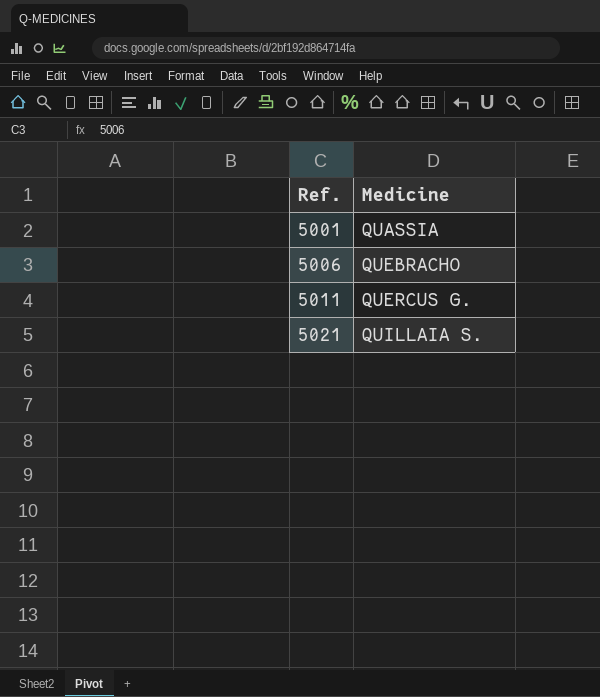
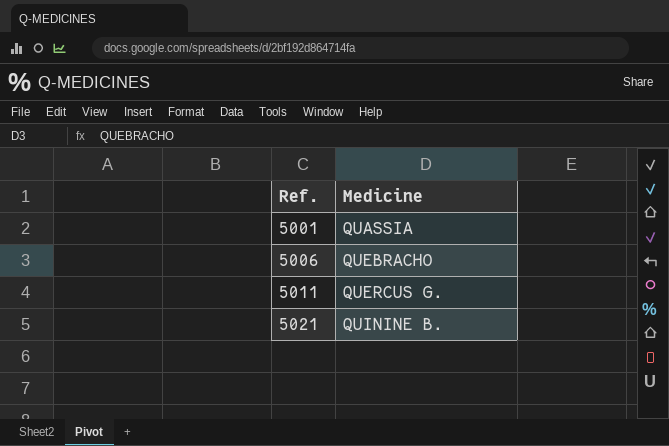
5021 | Medicine: QUILLAIA S. -> QUININE B.

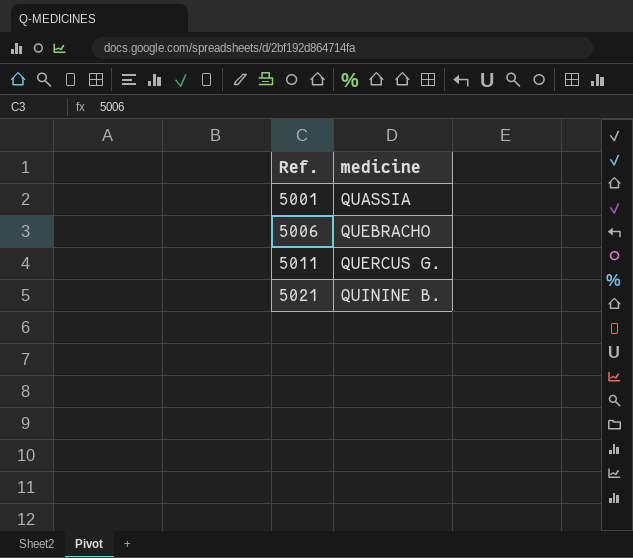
column name: Medicine -> medicine

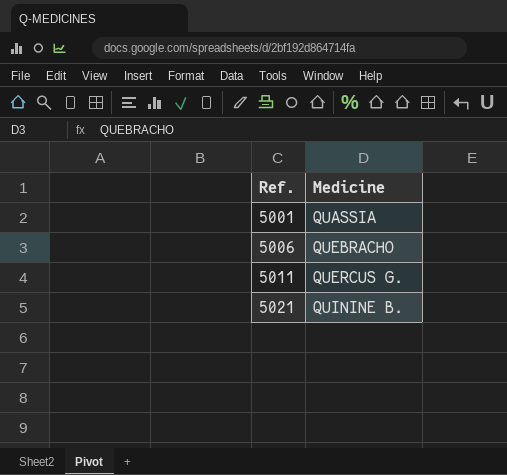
column name: medicine -> Medicine

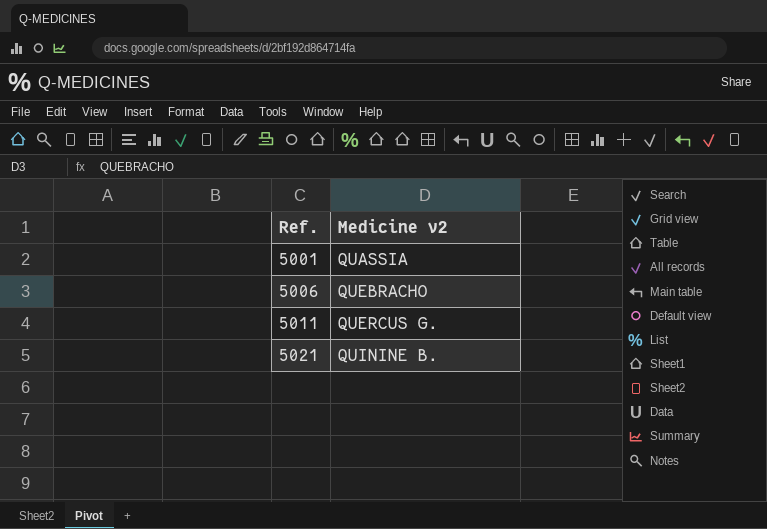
column name: Medicine -> Medicine v2

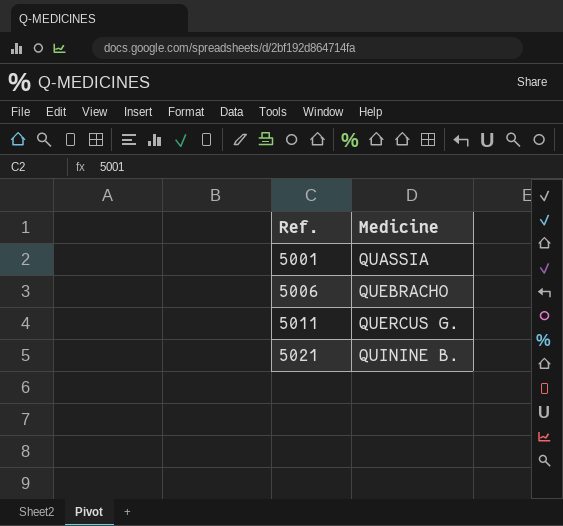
column name: Medicine v2 -> Medicine

